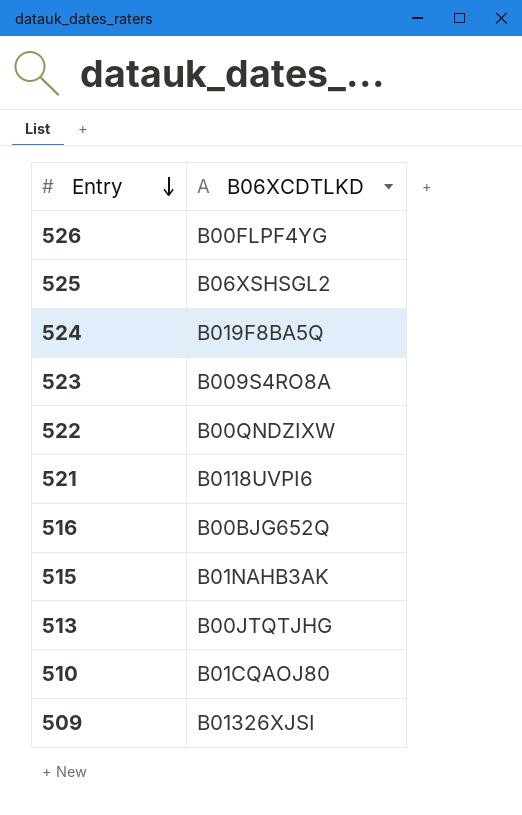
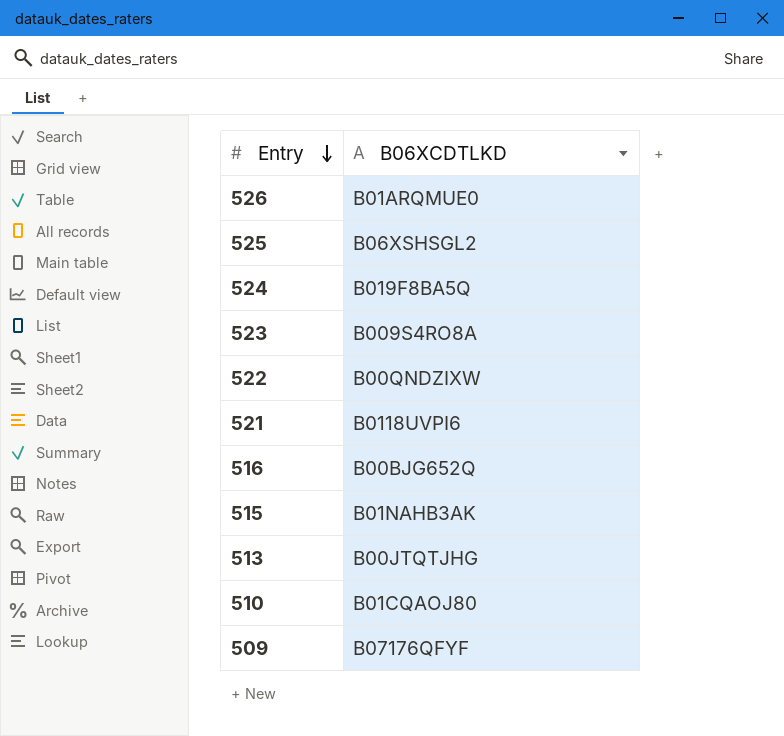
526 | B06XCDTLKD: B00FLPF4YG -> B01ARQMUE0
509 | B06XCDTLKD: B01326XJSI -> B07176QFYF

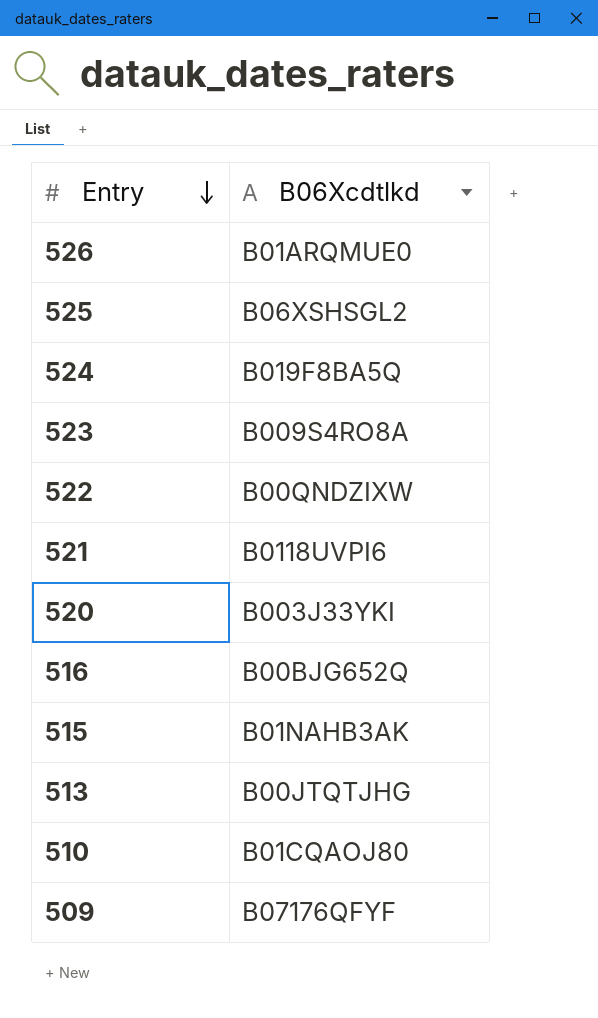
column name: B06XCDTLKD -> B06Xcdtlkd
row 520: none -> B003J33YKI

